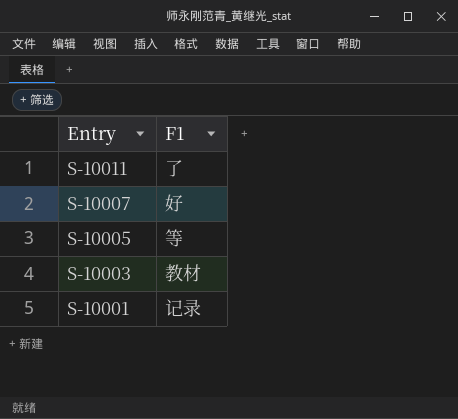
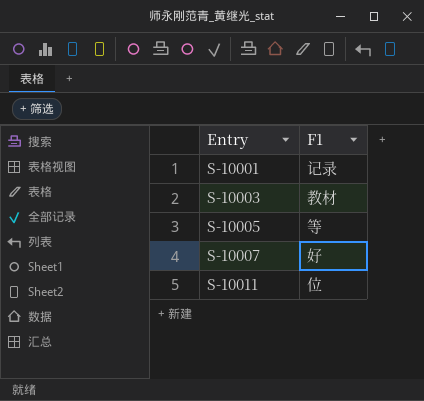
row order: Entry descending -> Entry ascending
S-10011 | F1: 了 -> 位

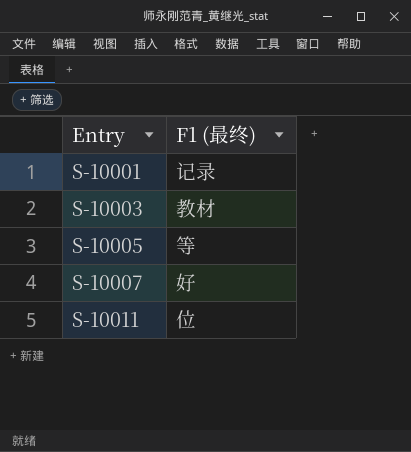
column name: F1 -> F1 (最终)

